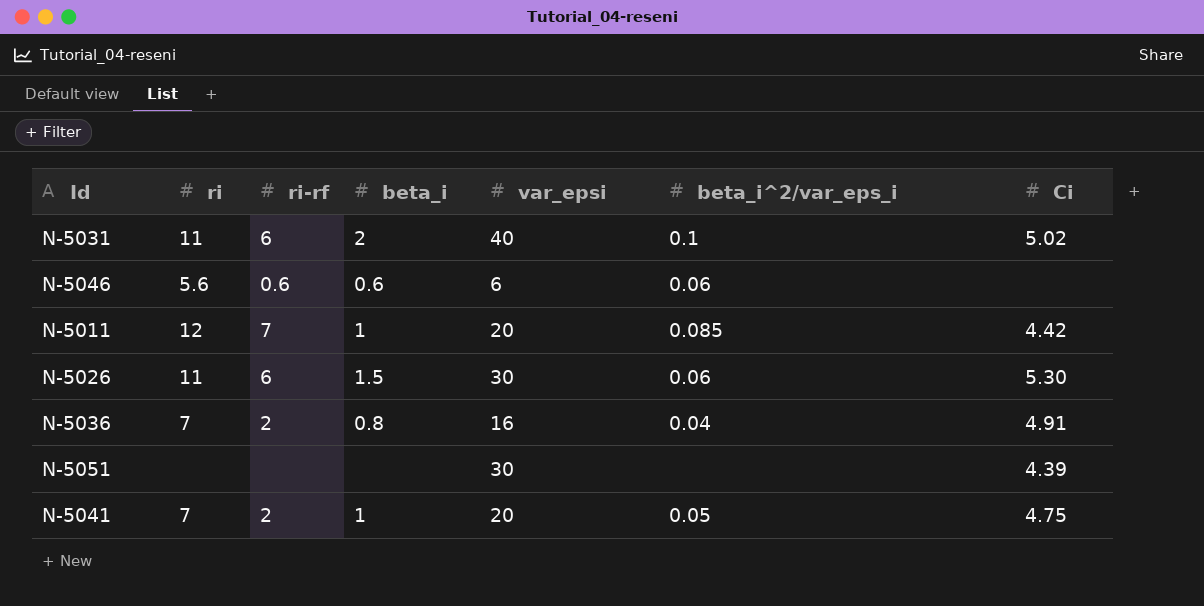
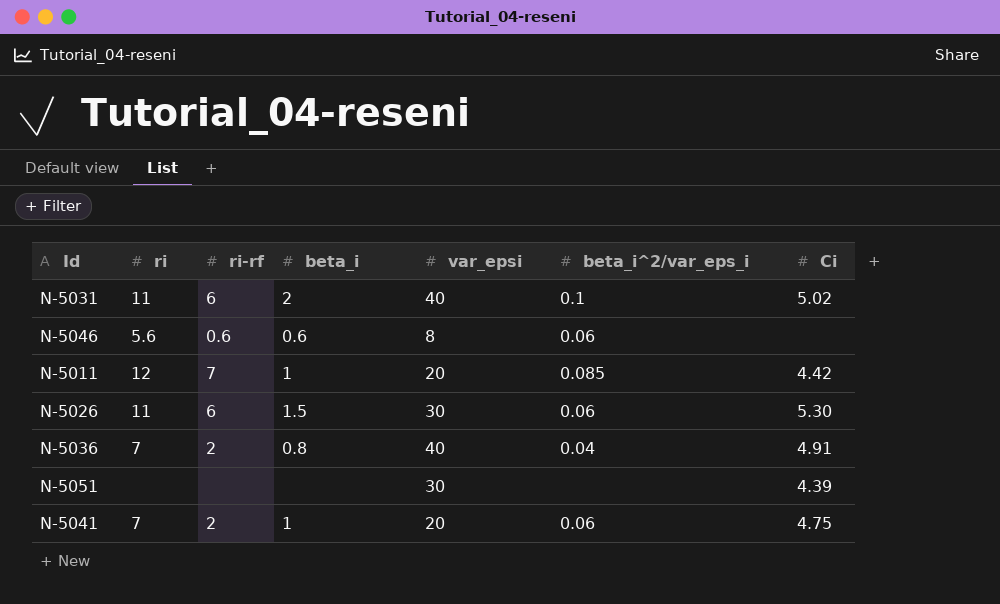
N-5046 | var_epsi: 6 -> 8
N-5036 | var_epsi: 16 -> 40
N-5041 | beta_i^2/var_eps_i: 0.05 -> 0.06

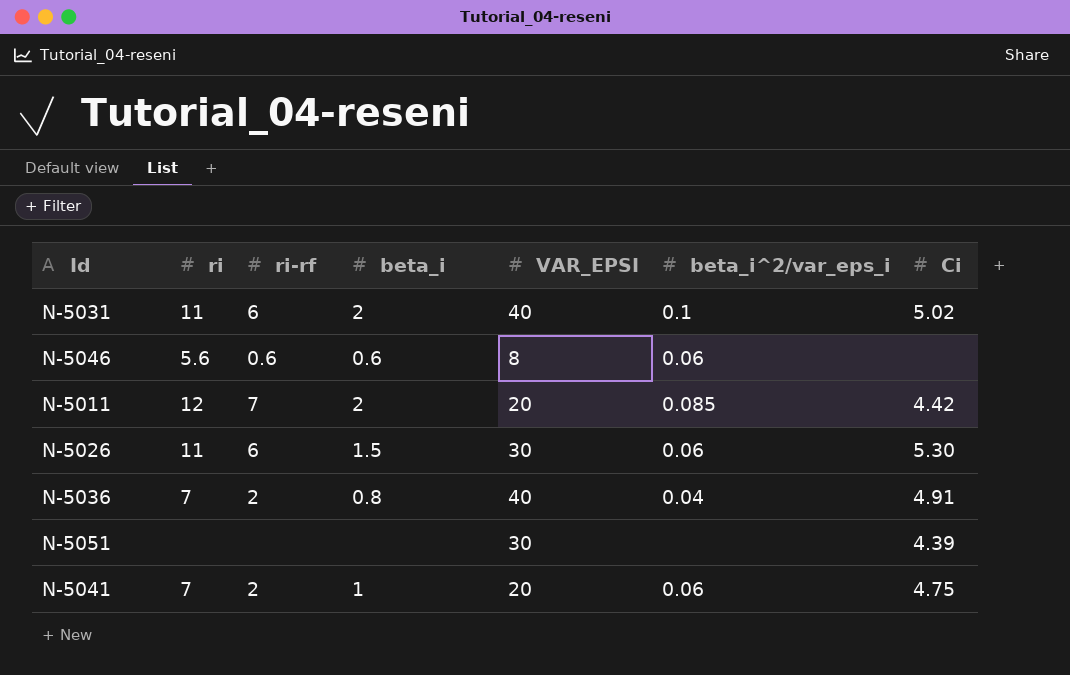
column name: var_epsi -> VAR_EPSI
N-5011 | beta_i: 1 -> 2

